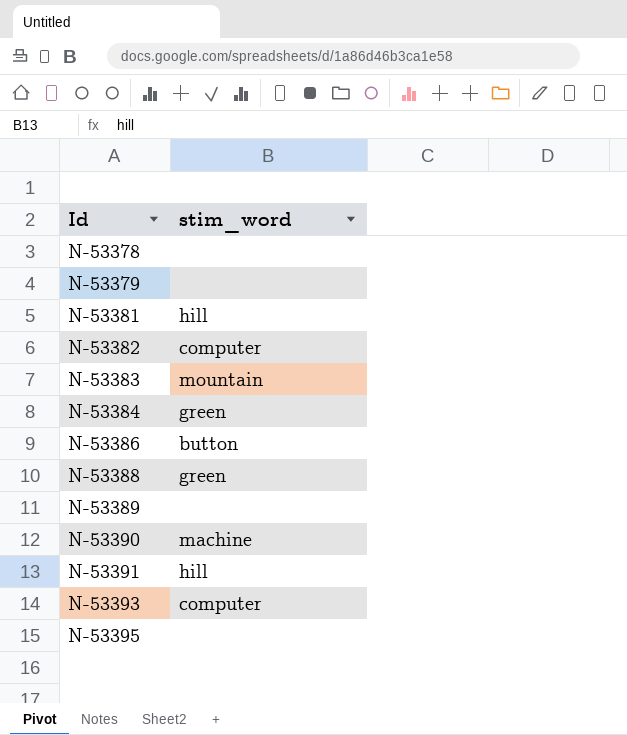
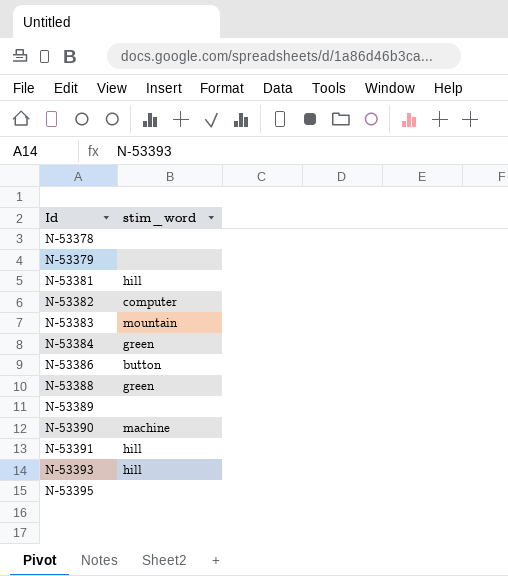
N-53393 | stim_word: computer -> hill

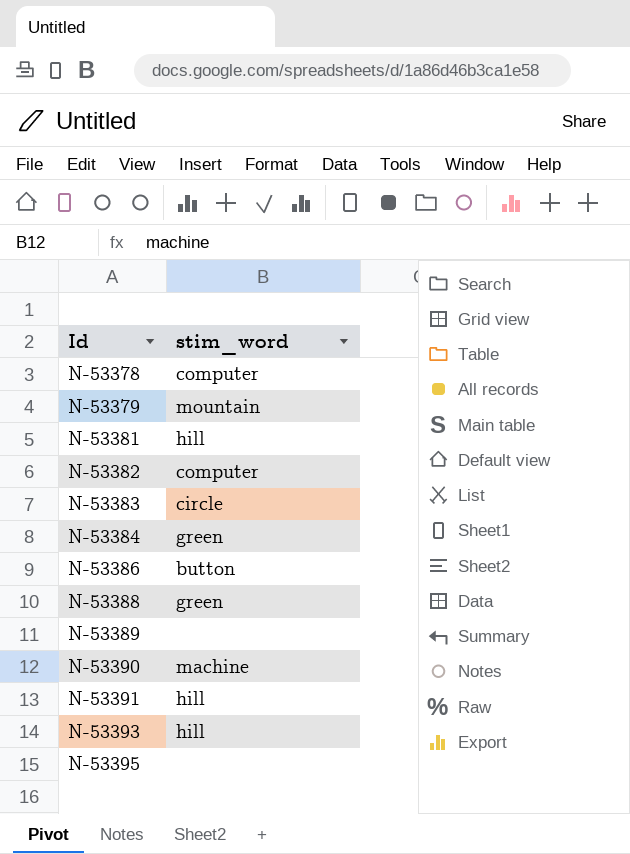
N-53378 | stim_word: none -> computer
N-53379 | stim_word: none -> mountain
N-53383 | stim_word: mountain -> circle

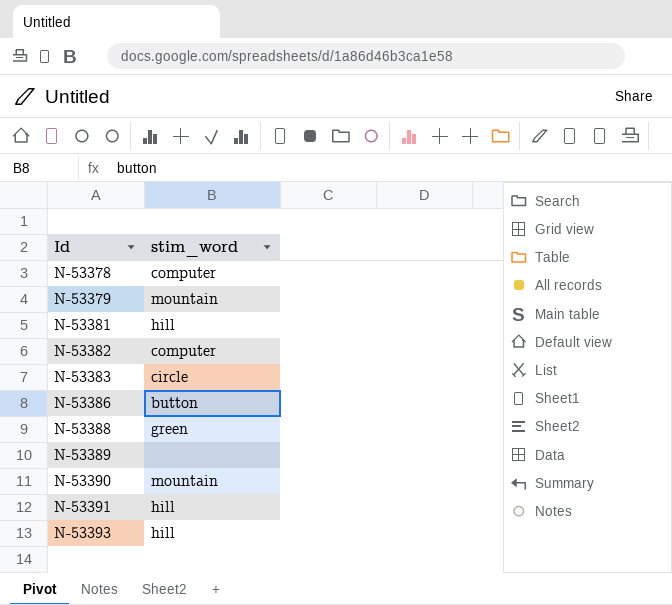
row N-53384: green -> none
row N-53395: none -> none
N-53390 | stim_word: machine -> mountain

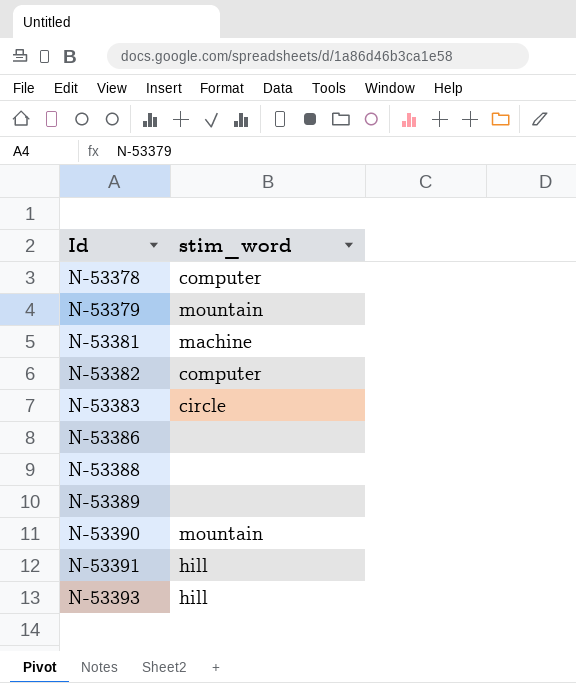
N-53381 | stim_word: hill -> machine
N-53386 | stim_word: button -> none
N-53388 | stim_word: green -> none

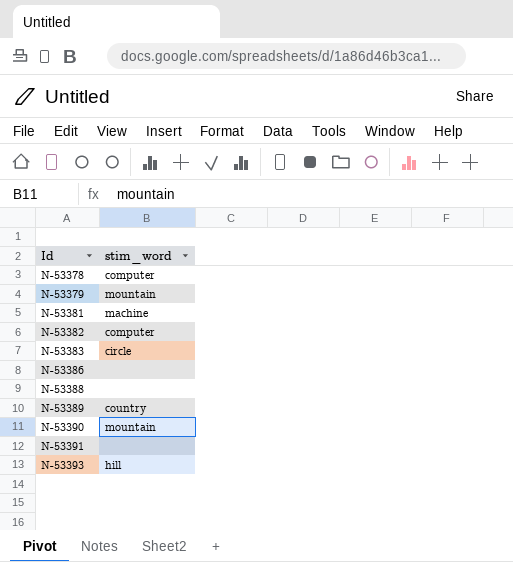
N-53389 | stim_word: none -> country
N-53391 | stim_word: hill -> none

